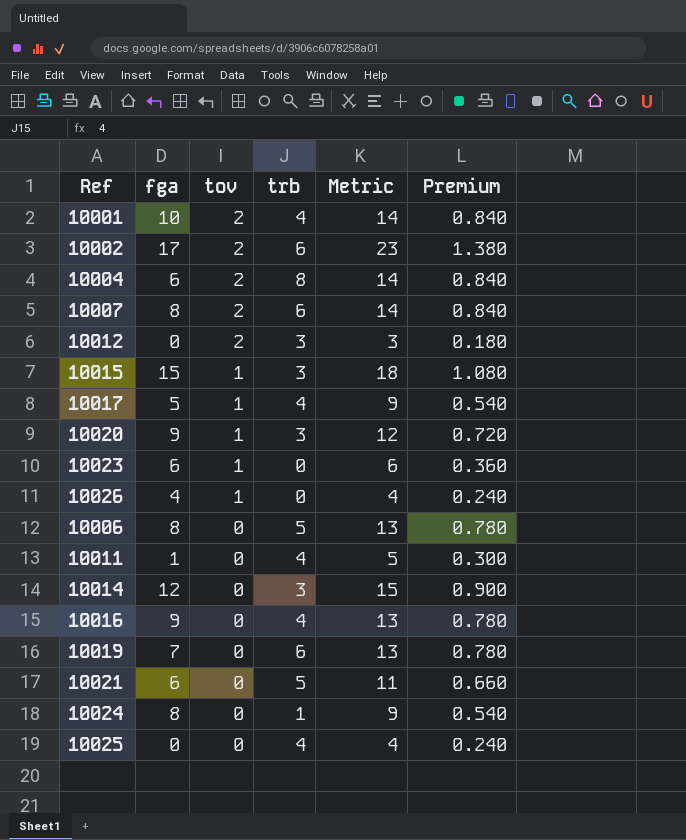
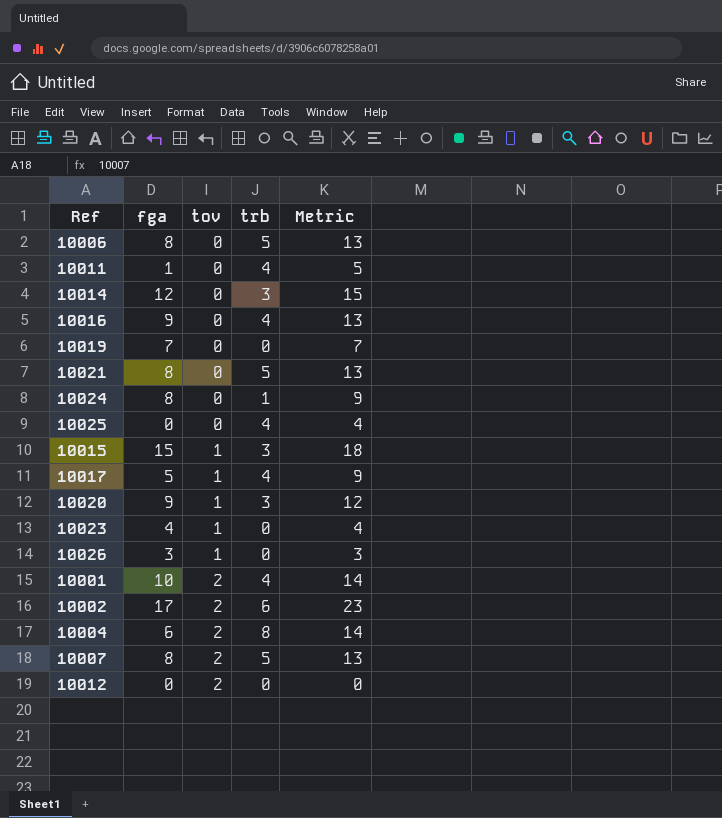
row order: tov descending -> tov ascending
column Premium | formula: [Metric] * 0.06 -> none
10019 | trb: 6 -> 0
10019 | Metric: 13 -> 7
10021 | fga: 6 -> 8
10021 | Metric: 11 -> 13
10023 | fga: 6 -> 4
10023 | Metric: 6 -> 4
10026 | fga: 4 -> 3
10026 | Metric: 4 -> 3
10007 | trb: 6 -> 5
10007 | Metric: 14 -> 13
10012 | trb: 3 -> 0
10012 | Metric: 3 -> 0

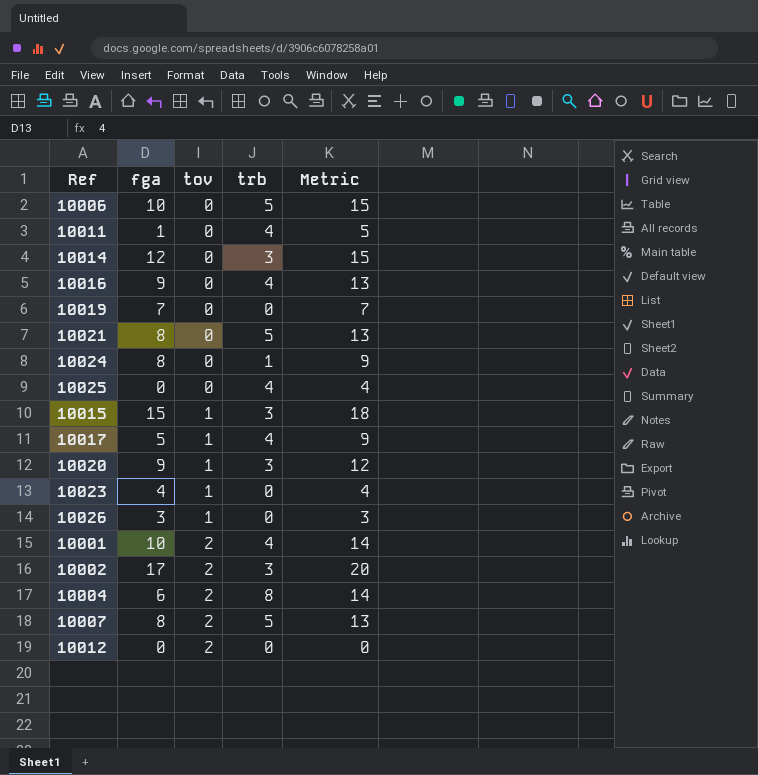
10006 | fga: 8 -> 10
10006 | Metric: 13 -> 15
10002 | trb: 6 -> 3
10002 | Metric: 23 -> 20

